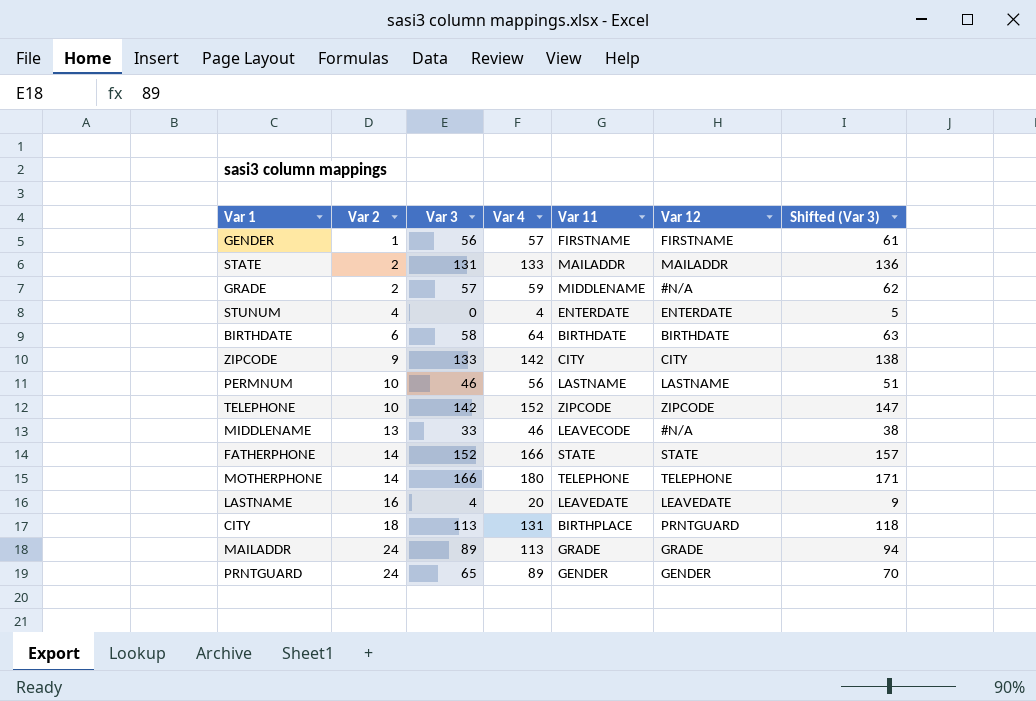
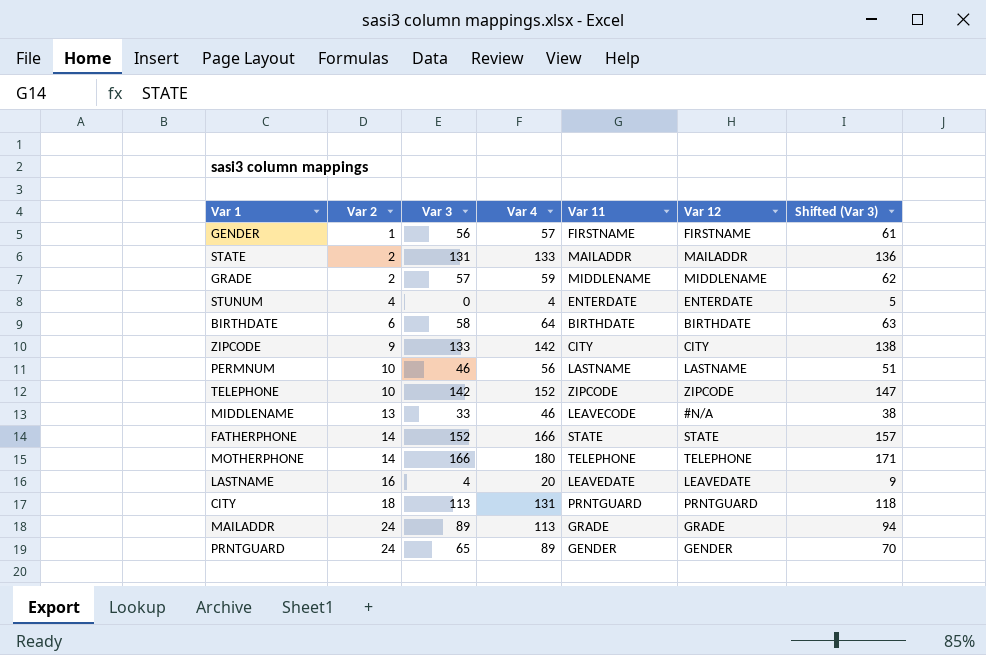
GRADE | Var 12: #N/A -> MIDDLENAME
CITY | Var 11: BIRTHPLACE -> PRNTGUARD

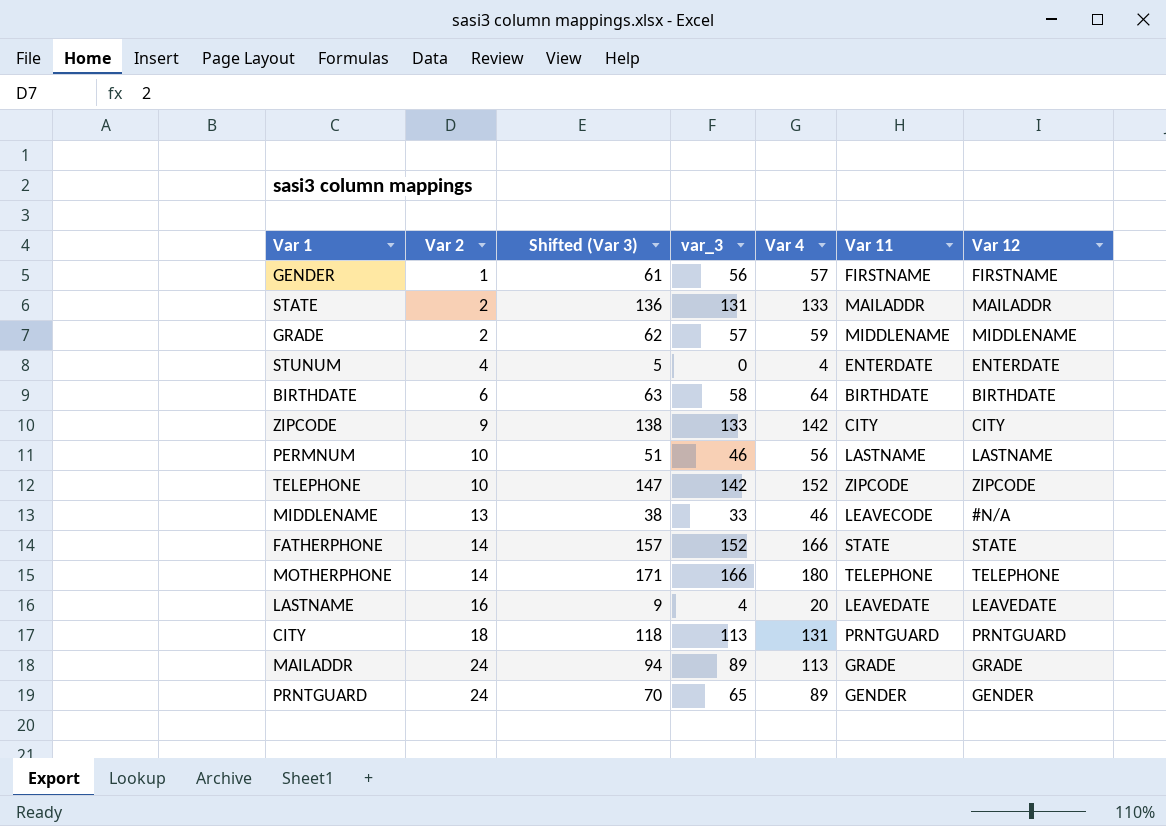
column Shifted (Var 3) | position: 7 -> 3
column name: Var 3 -> var_3

